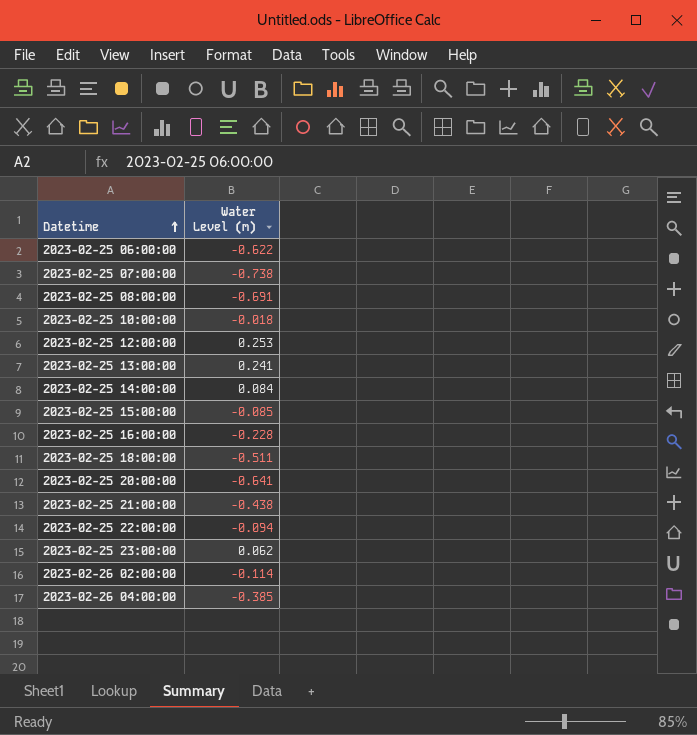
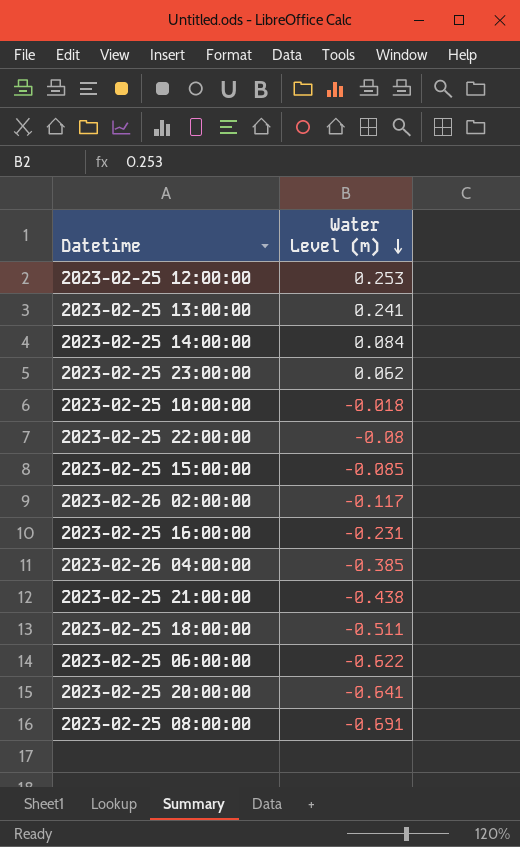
row order: Datetime ascending -> Water Level (m) descending
row 2023-02-25 07:00:00: -0.738 -> none
2023-02-25 22:00:00 | Water Level (m): -0.094 -> -0.08
2023-02-26 02:00:00 | Water Level (m): -0.114 -> -0.117
2023-02-25 16:00:00 | Water Level (m): -0.228 -> -0.231

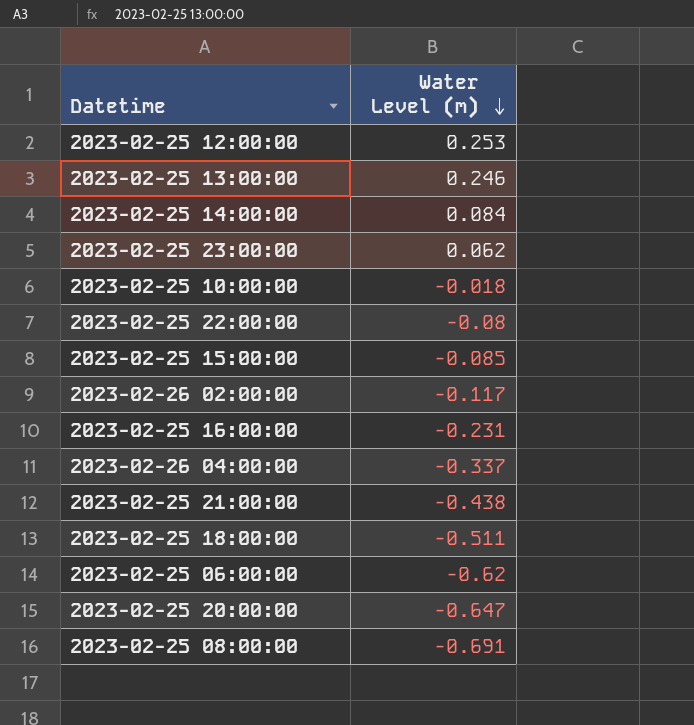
2023-02-25 13:00:00 | Water Level (m): 0.241 -> 0.246
2023-02-26 04:00:00 | Water Level (m): -0.385 -> -0.337
2023-02-25 06:00:00 | Water Level (m): -0.622 -> -0.62
2023-02-25 20:00:00 | Water Level (m): -0.641 -> -0.647

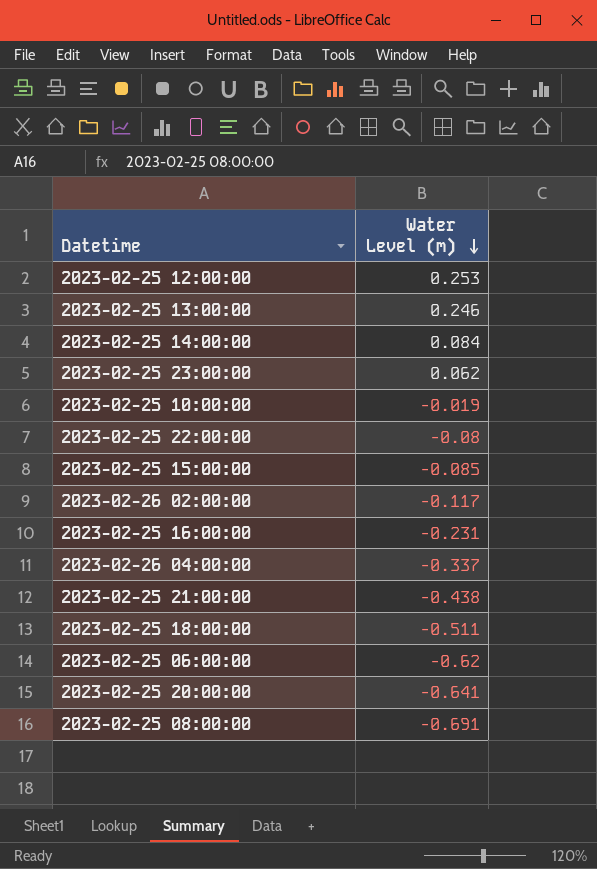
2023-02-25 10:00:00 | Water Level (m): -0.018 -> -0.019
2023-02-25 20:00:00 | Water Level (m): -0.647 -> -0.641

